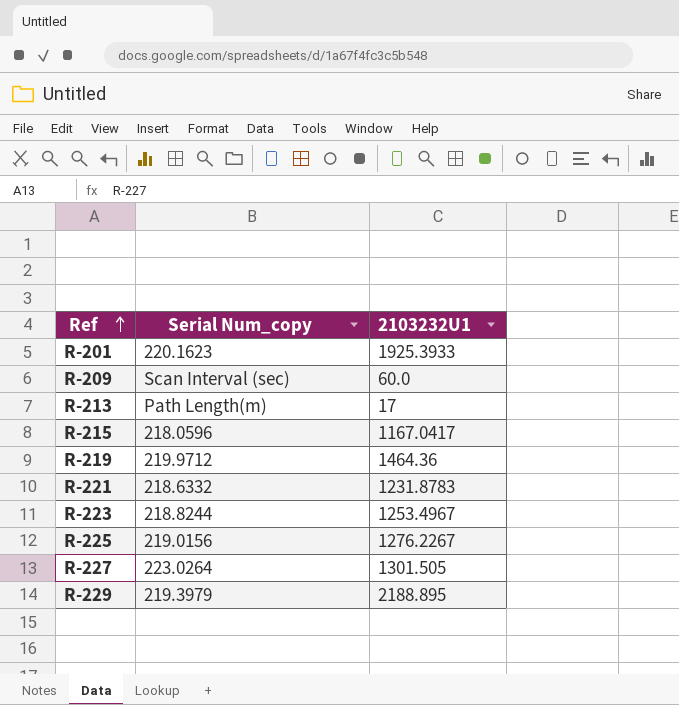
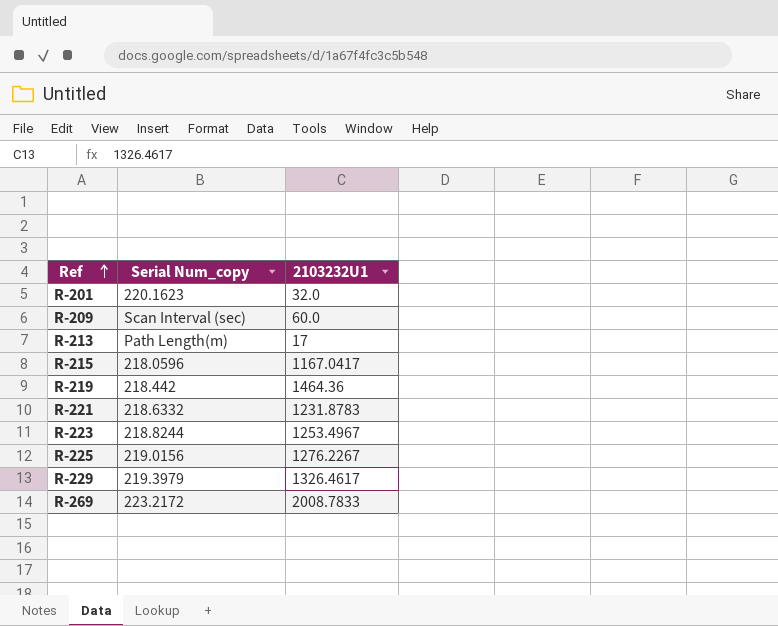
row R-227: 223.0264 | 1301.505 -> none
R-201 | 2103232U1: 1925.3933 -> 32.0
R-219 | Serial Num_copy: 219.9712 -> 218.442
R-229 | 2103232U1: 2188.895 -> 1326.4617
row R-269: none -> 223.2172 | 2008.7833

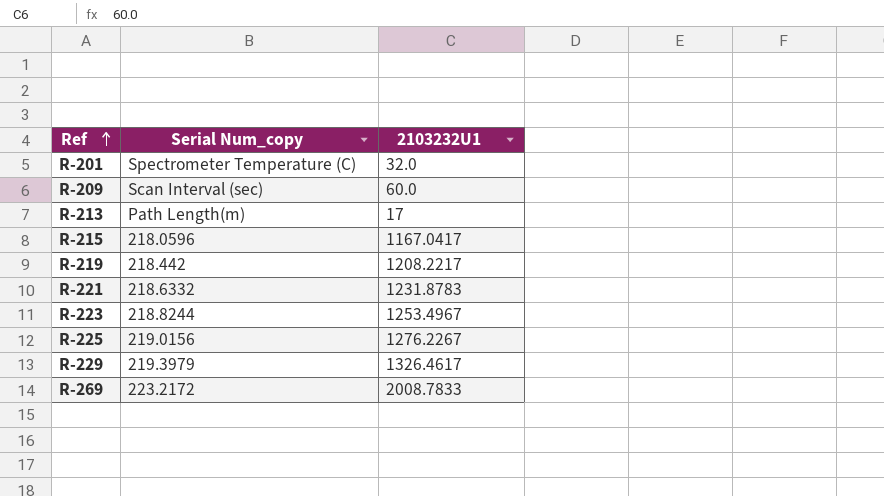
R-201 | Serial Num_copy: 220.1623 -> Spectrometer Temperature (C)
R-219 | 2103232U1: 1464.36 -> 1208.2217

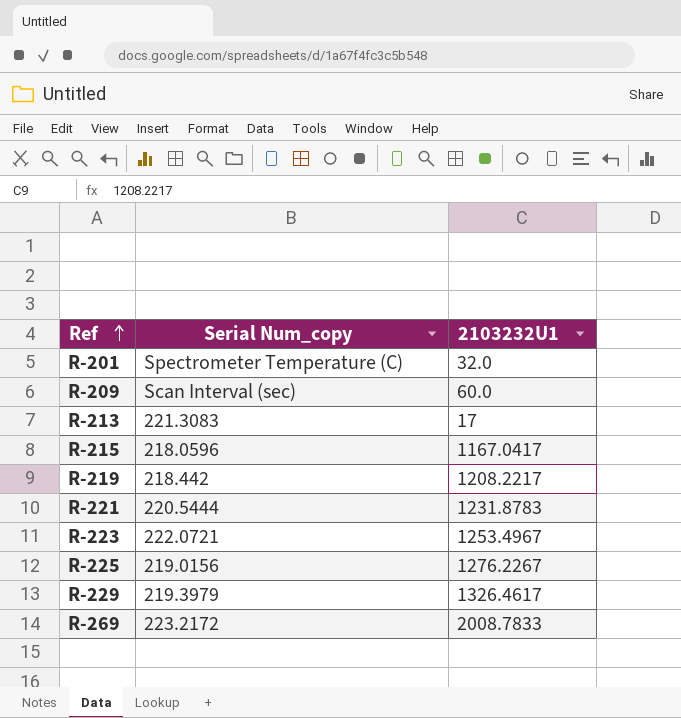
R-213 | Serial Num_copy: Path Length(m) -> 221.3083
R-221 | Serial Num_copy: 218.6332 -> 220.5444
R-223 | Serial Num_copy: 218.8244 -> 222.0721

